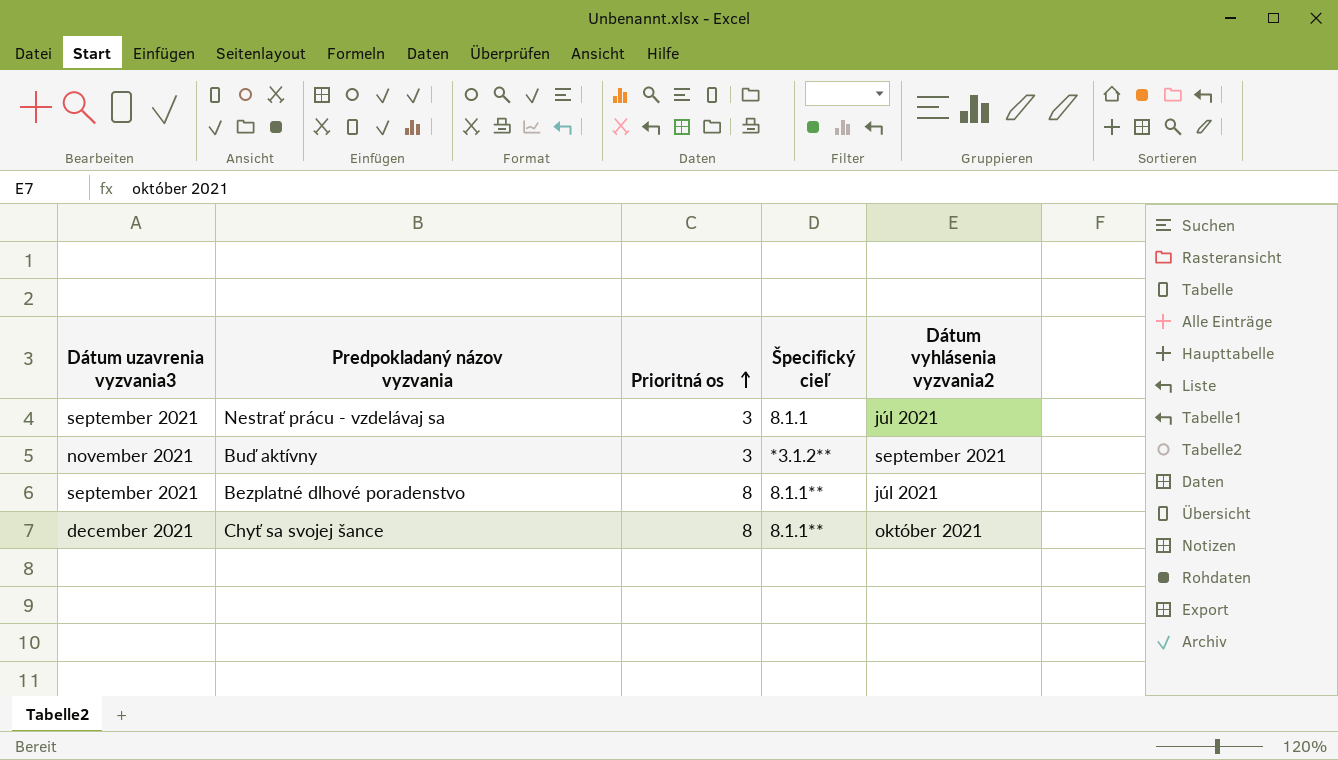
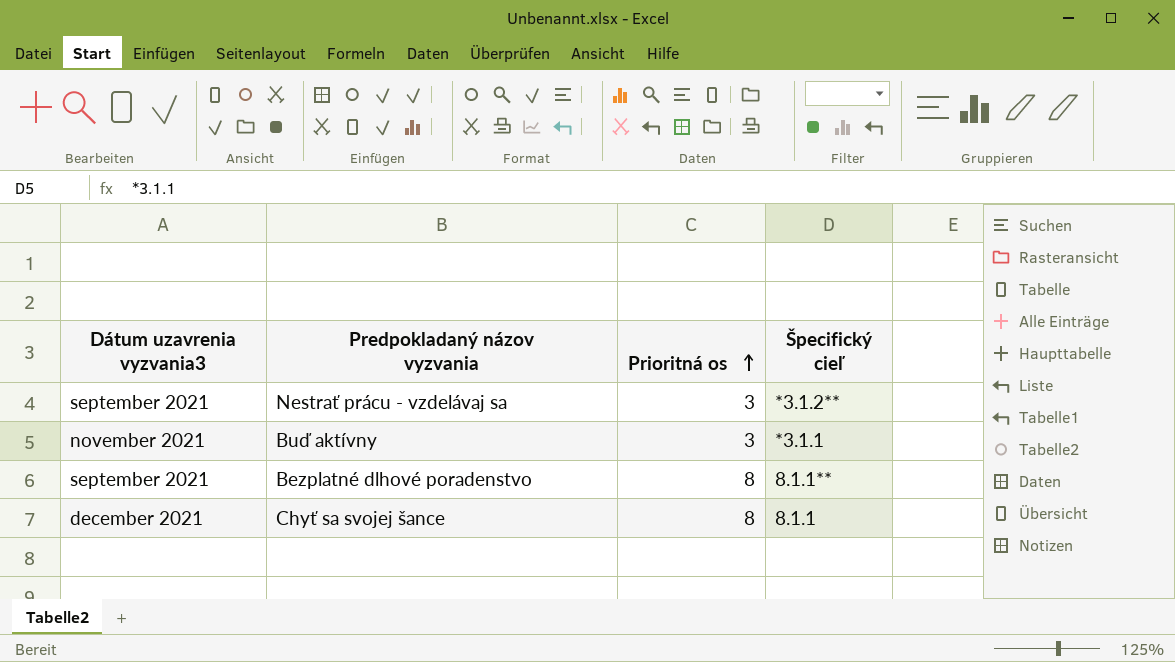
column Dátum vyhlásenia vyzvania2 | position: 5 -> none
Nestrať prácu - vzdelávaj sa | Špecifický cieľ: 8.1.1 -> *3.1.2**
Buď aktívny | Špecifický cieľ: *3.1.2** -> *3.1.1
Chyť sa svojej šance | Špecifický cieľ: 8.1.1** -> 8.1.1

